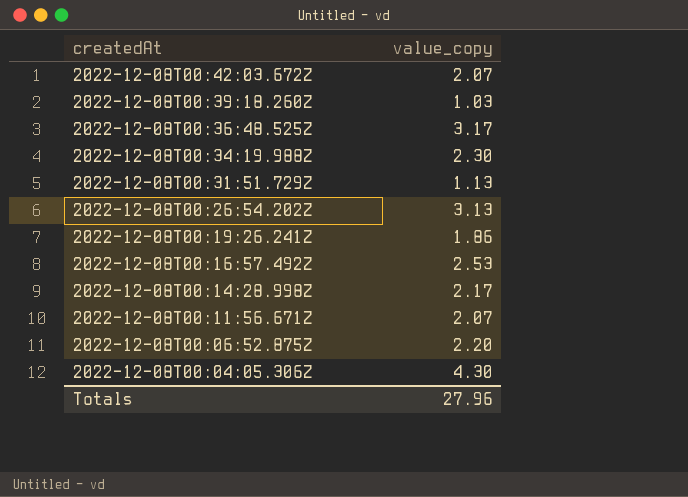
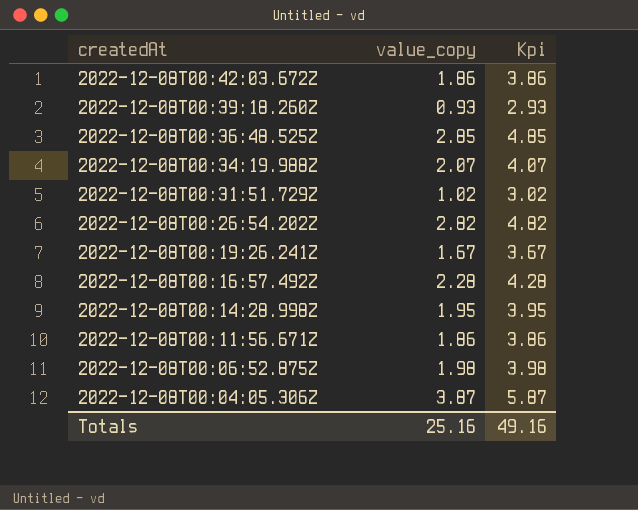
column Kpi | formula: none -> [value_copy] + 2
2022-12-08T00:42:03.672Z | value_copy: 2.07 -> 1.86
2022-12-08T00:39:18.260Z | value_copy: 1.03 -> 0.93
2022-12-08T00:36:48.525Z | value_copy: 3.17 -> 2.85
2022-12-08T00:34:19.988Z | value_copy: 2.30 -> 2.07
2022-12-08T00:31:51.729Z | value_copy: 1.13 -> 1.02
2022-12-08T00:26:54.202Z | value_copy: 3.13 -> 2.82
2022-12-08T00:19:26.241Z | value_copy: 1.86 -> 1.67
2022-12-08T00:16:57.492Z | value_copy: 2.53 -> 2.28
2022-12-08T00:14:28.998Z | value_copy: 2.17 -> 1.95
2022-12-08T00:11:56.671Z | value_copy: 2.07 -> 1.86
2022-12-08T00:06:52.875Z | value_copy: 2.20 -> 1.98
2022-12-08T00:04:05.306Z | value_copy: 4.30 -> 3.87
Totals | value_copy: 27.96 -> 25.16

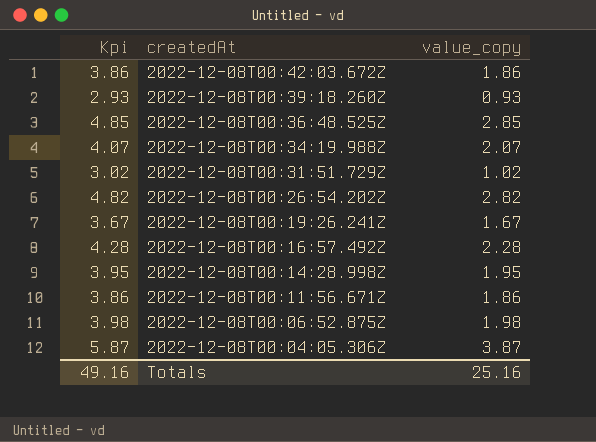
column Kpi | position: 3 -> 1

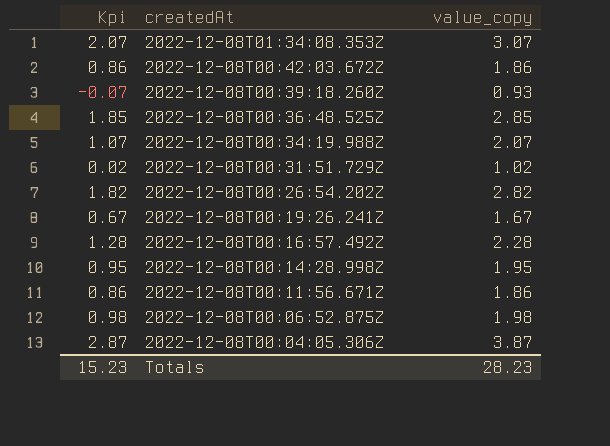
column Kpi | formula: [value_copy] + 2 -> [value_copy] - 1
row 2022-12-08T01:34:08.353Z: none -> 2.07 | 3.07
Totals | Kpi: 49.16 -> 15.23
Totals | value_copy: 25.16 -> 28.23

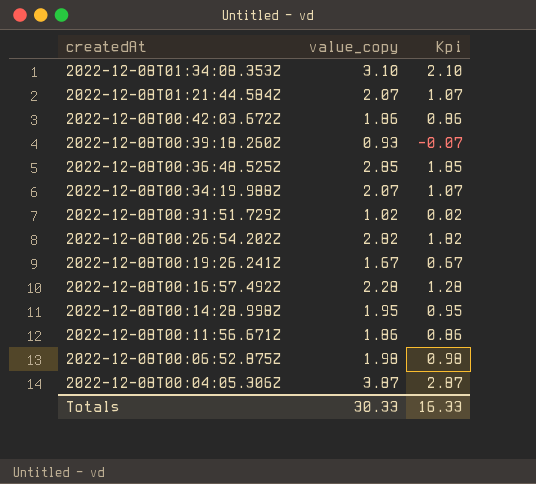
column Kpi | position: 1 -> 3
2022-12-08T01:34:08.353Z | value_copy: 3.07 -> 3.10
2022-12-08T01:34:08.353Z | Kpi: 2.07 -> 2.10
row 2022-12-08T01:21:44.584Z: none -> 2.07 | 1.07
Totals | value_copy: 28.23 -> 30.33
Totals | Kpi: 15.23 -> 16.33

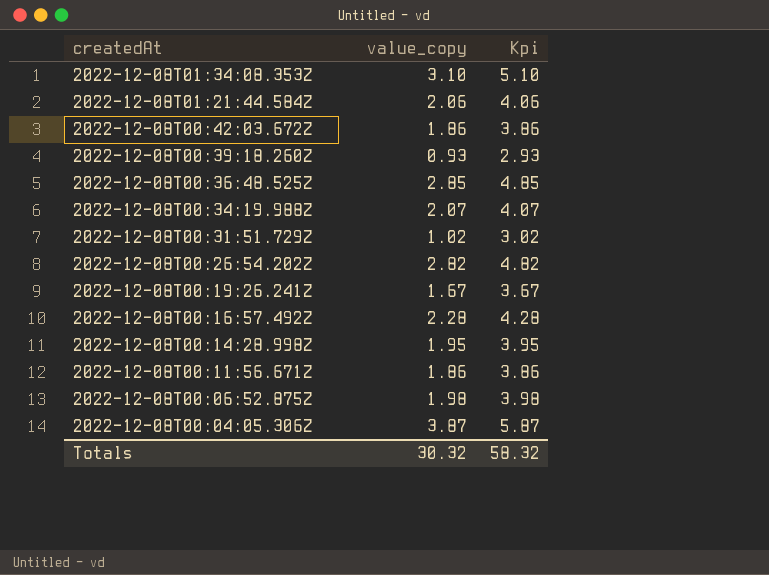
column Kpi | formula: [value_copy] - 1 -> [value_copy] + 2
2022-12-08T01:21:44.584Z | value_copy: 2.07 -> 2.06
Totals | value_copy: 30.33 -> 30.32
Totals | Kpi: 16.33 -> 58.32

